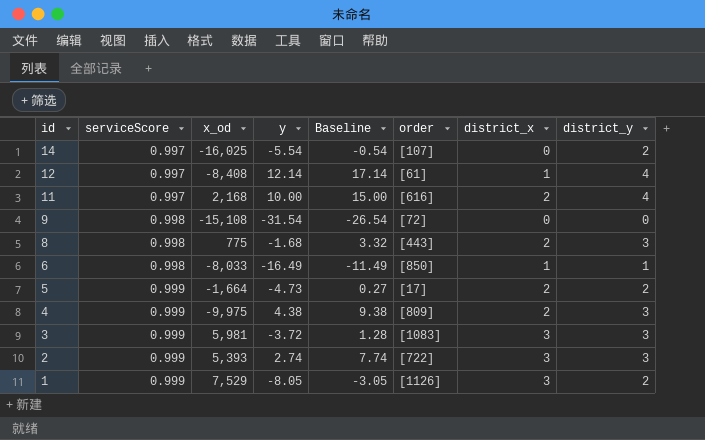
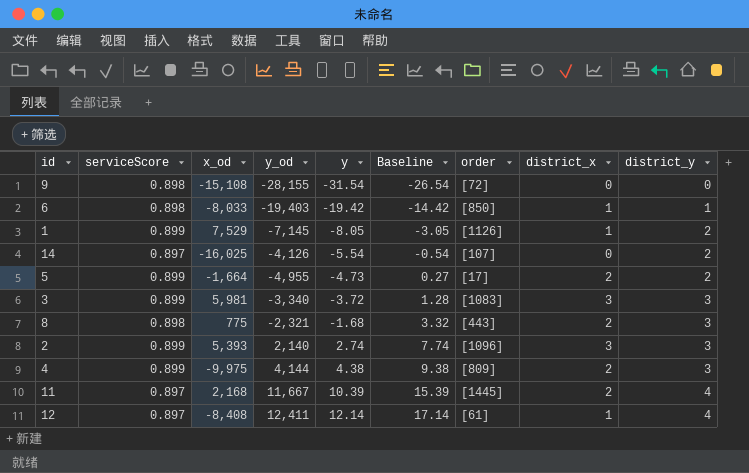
row order: id descending -> y ascending
column y_od | position: none -> 4
9 | serviceScore: 0.998 -> 0.898
6 | serviceScore: 0.998 -> 0.898
6 | y: -16.49 -> -19.42
6 | Baseline: -11.49 -> -14.42
1 | serviceScore: 0.999 -> 0.899
1 | district_x: 3 -> 1
14 | serviceScore: 0.997 -> 0.897
5 | serviceScore: 0.999 -> 0.899
3 | serviceScore: 0.999 -> 0.899
8 | serviceScore: 0.998 -> 0.898
2 | serviceScore: 0.999 -> 0.899
2 | order: [722] -> [1096]
4 | serviceScore: 0.999 -> 0.899
11 | serviceScore: 0.997 -> 0.897
11 | y: 10.00 -> 10.39
11 | Baseline: 15.00 -> 15.39
11 | order: [616] -> [1445]
12 | serviceScore: 0.997 -> 0.897

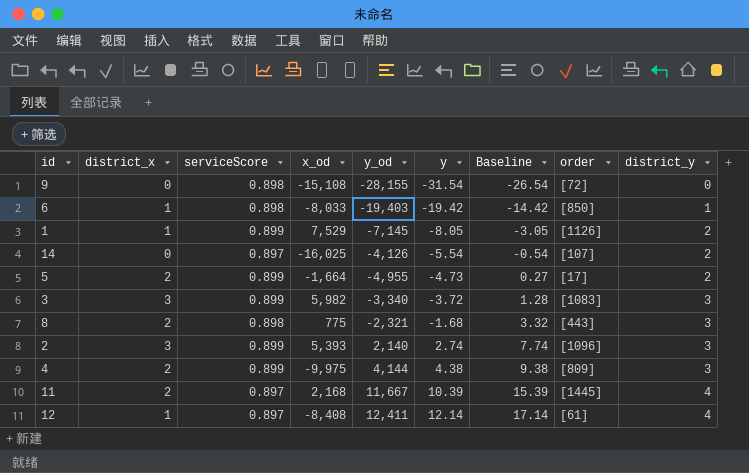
column district_x | position: 8 -> 2
3 | x_od: 5,981 -> 5,982

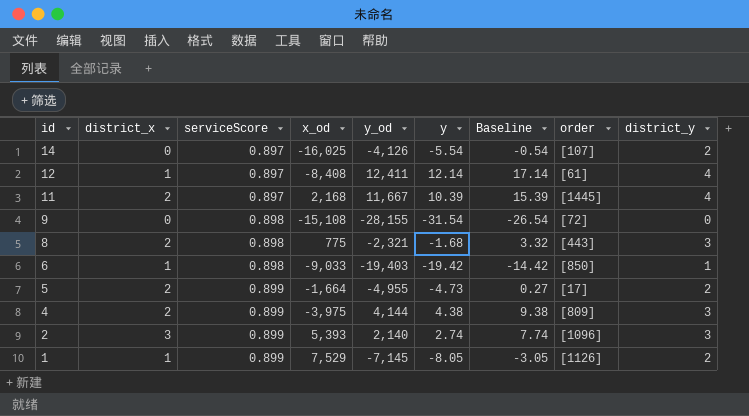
row order: y ascending -> id descending
row 3: 3 | 0.899 | 5,982 | -3,340 | -3.72 | 1.28 | [1083] | 3 -> none
6 | x_od: -8,033 -> -9,033
4 | x_od: -9,975 -> -3,975

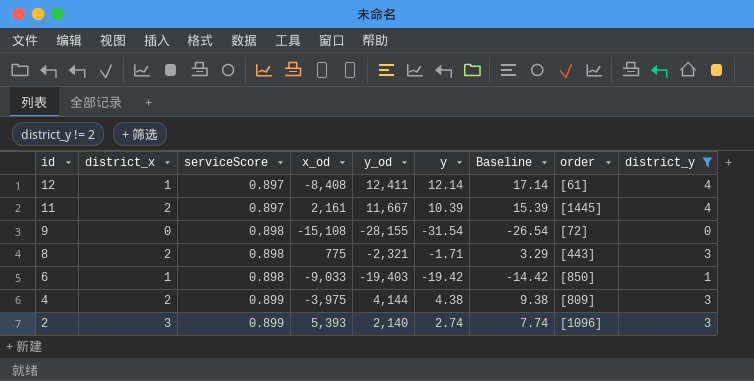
filter: none -> district_y != 2
11 | x_od: 2,168 -> 2,161
8 | y: -1.68 -> -1.71
8 | Baseline: 3.32 -> 3.29

